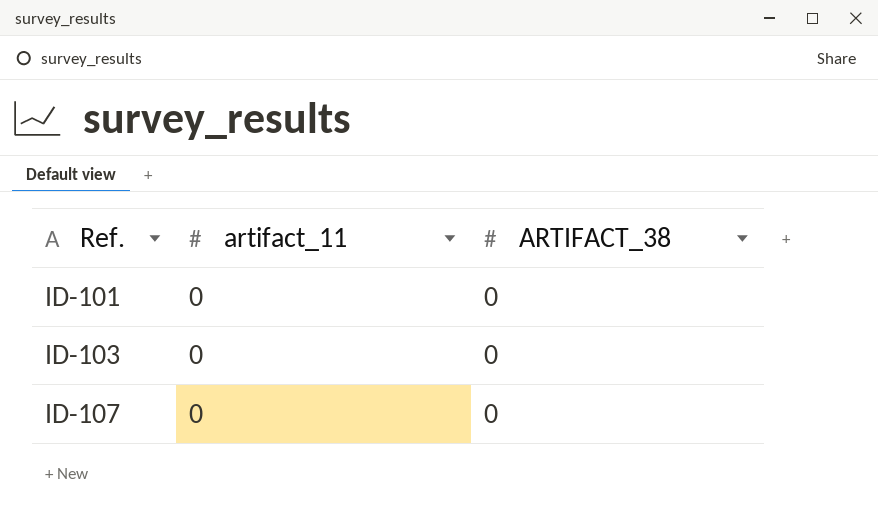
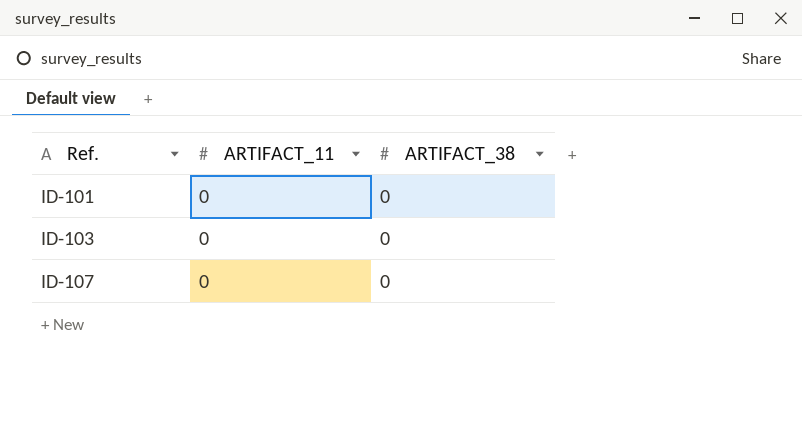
column name: artifact_11 -> ARTIFACT_11

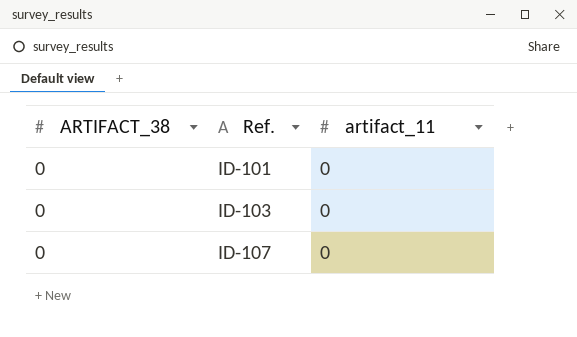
column ARTIFACT_38 | position: 3 -> 1
column name: ARTIFACT_11 -> artifact_11

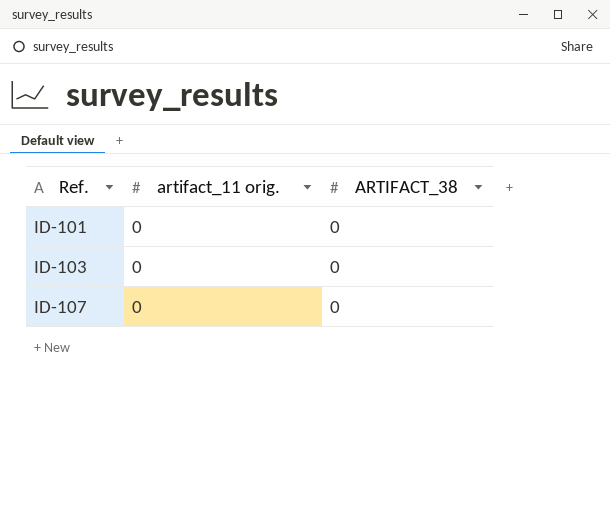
column name: artifact_11 -> artifact_11 orig.
column ARTIFACT_38 | position: 1 -> 3

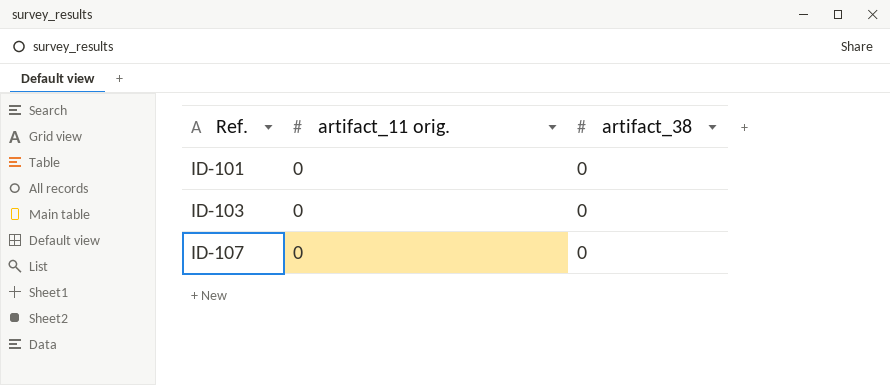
column name: ARTIFACT_38 -> artifact_38

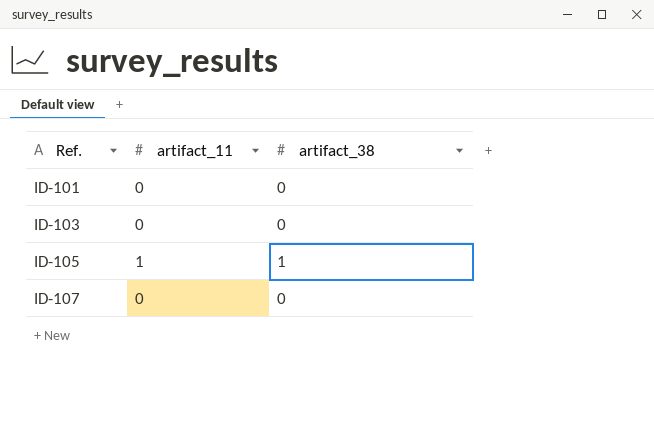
column name: artifact_11 orig. -> artifact_11
row ID-105: none -> 1 | 1

